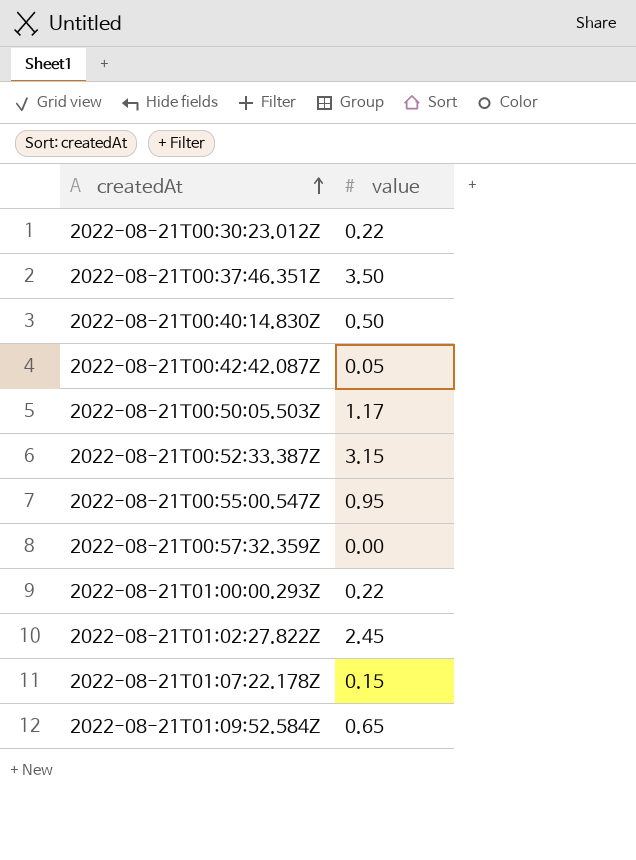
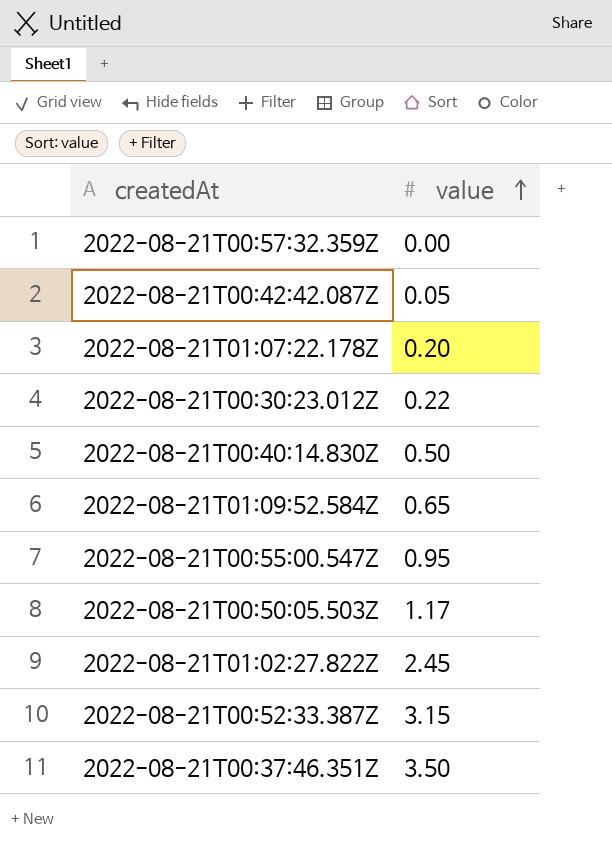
row order: createdAt ascending -> value ascending
row 2022-08-21T01:00:00.293Z: 0.22 -> none
2022-08-21T01:07:22.178Z | value: 0.15 -> 0.20

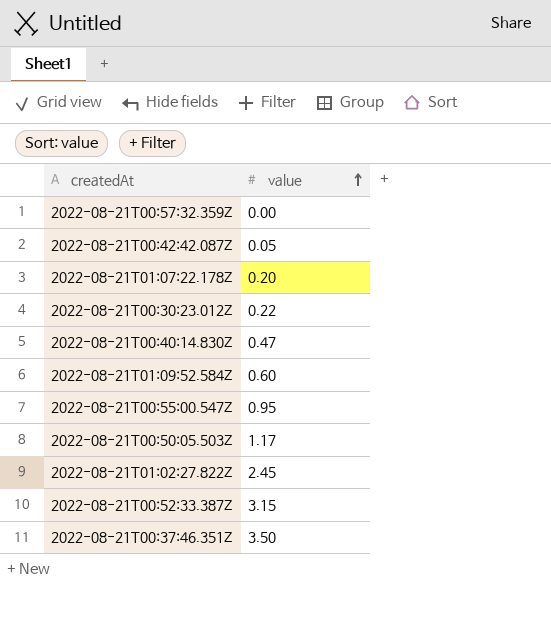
2022-08-21T00:40:14.830Z | value: 0.50 -> 0.47
2022-08-21T01:09:52.584Z | value: 0.65 -> 0.60

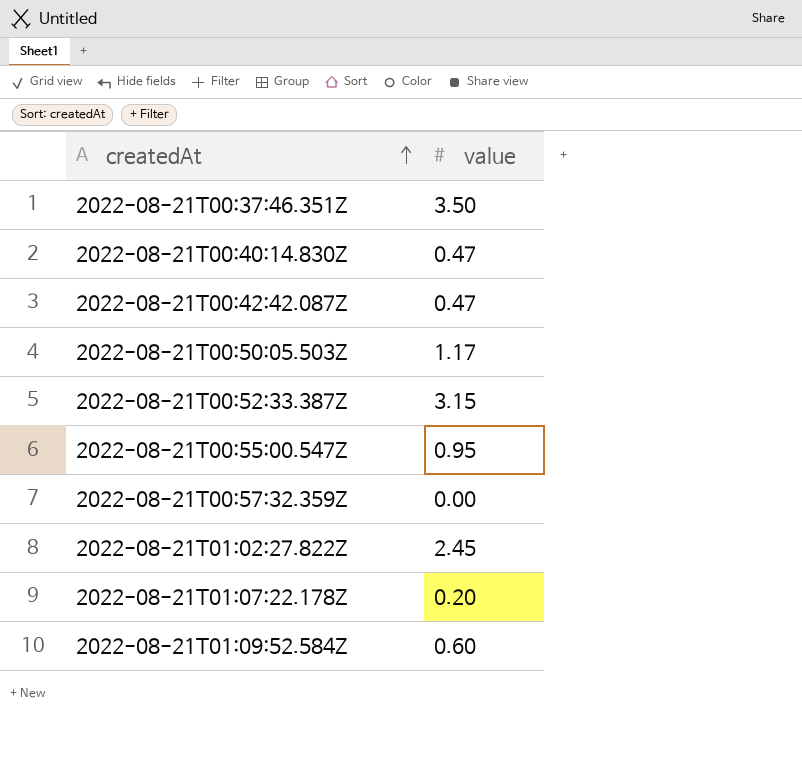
row order: value ascending -> createdAt ascending
row 2022-08-21T00:30:23.012Z: 0.22 -> none
2022-08-21T00:42:42.087Z | value: 0.05 -> 0.47

